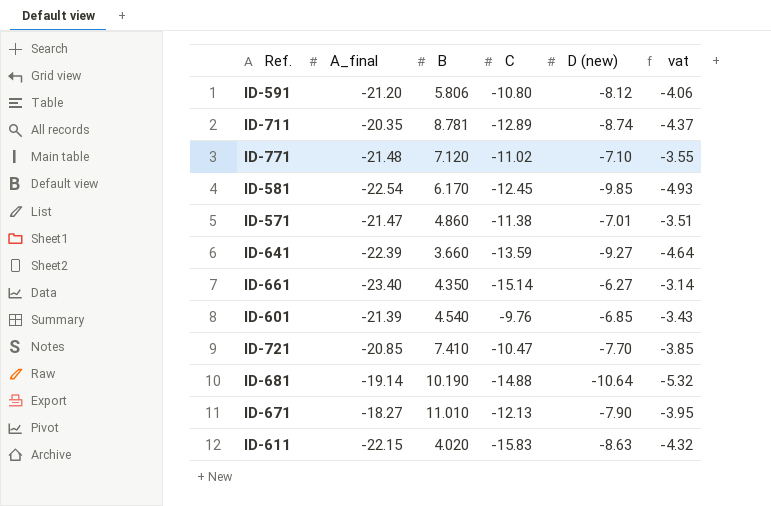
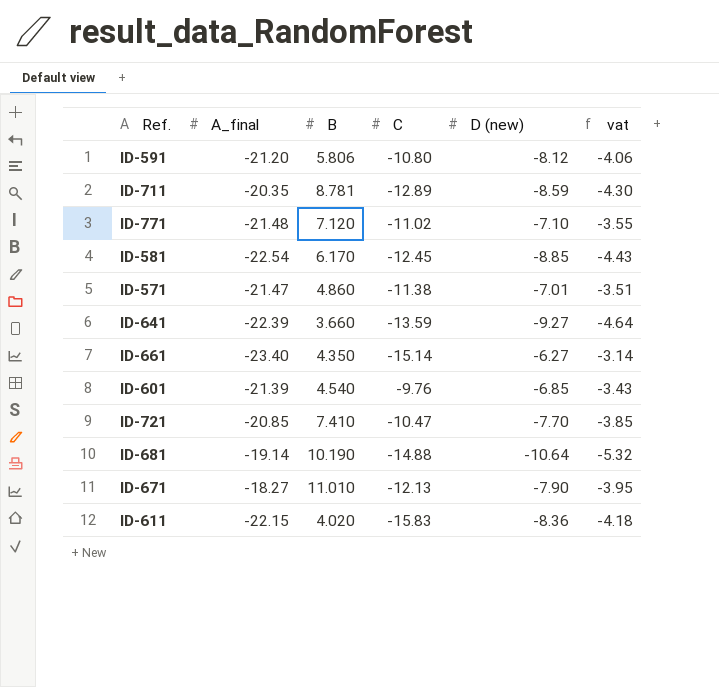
ID-711 | D (new): -8.74 -> -8.59
ID-711 | vat: -4.37 -> -4.30
ID-581 | D (new): -9.85 -> -8.85
ID-581 | vat: -4.93 -> -4.43
ID-611 | D (new): -8.63 -> -8.36
ID-611 | vat: -4.32 -> -4.18

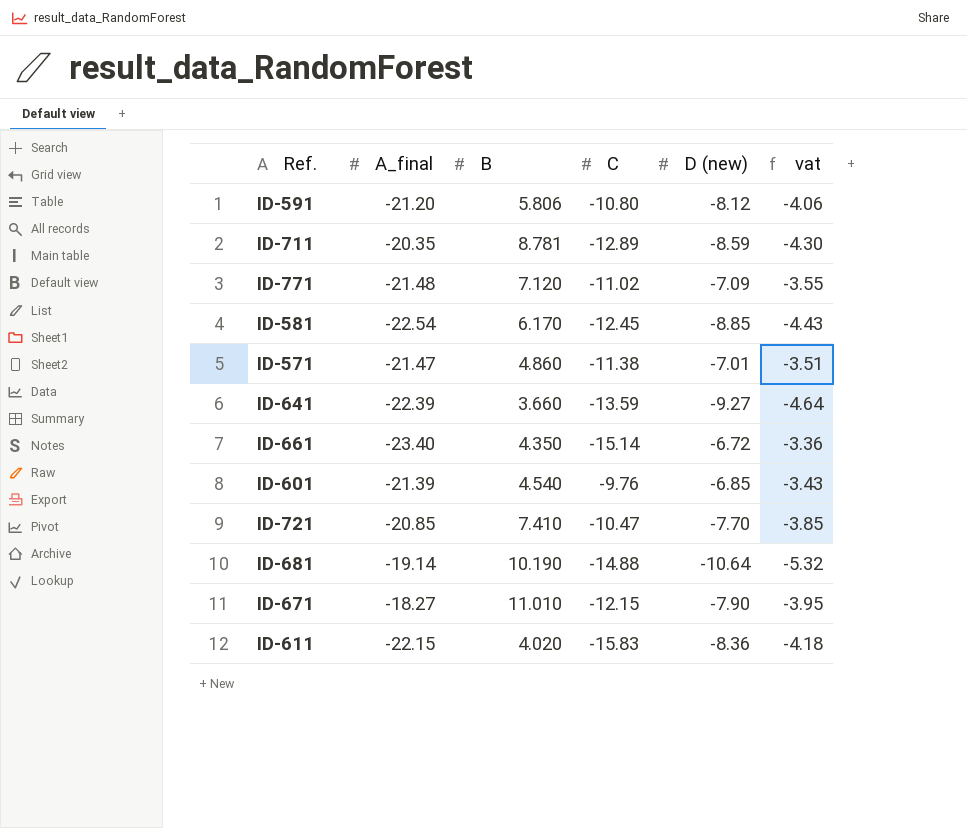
ID-771 | D (new): -7.10 -> -7.09
ID-661 | D (new): -6.27 -> -6.72
ID-661 | vat: -3.14 -> -3.36
ID-671 | C: -12.13 -> -12.15

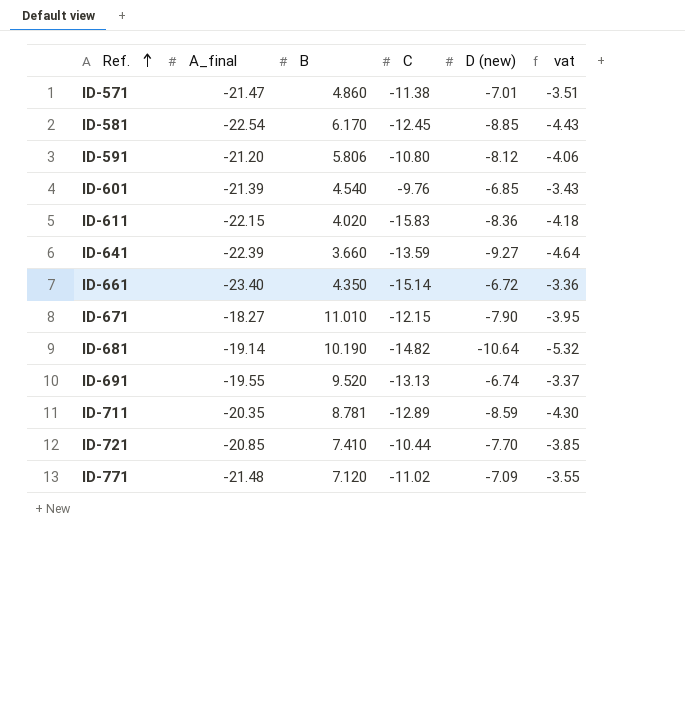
row order: none -> Ref. ascending
ID-681 | C: -14.88 -> -14.82
row ID-691: none -> -19.55 | 9.520 | -13.13 | -6.74 | -3.37
ID-721 | C: -10.47 -> -10.44

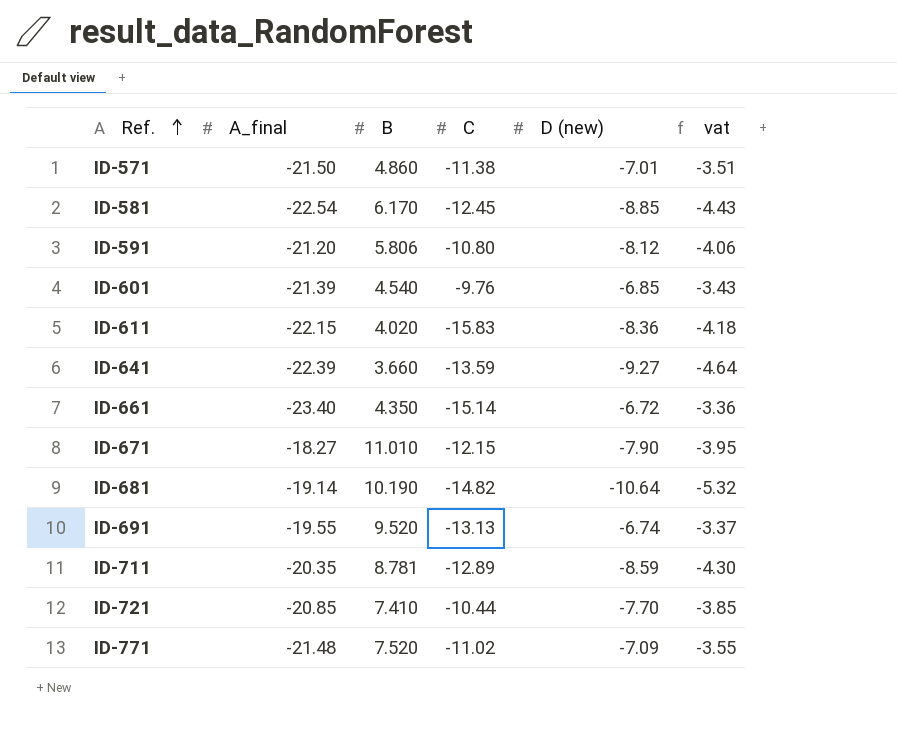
ID-571 | A_final: -21.47 -> -21.50
ID-771 | B: 7.120 -> 7.520

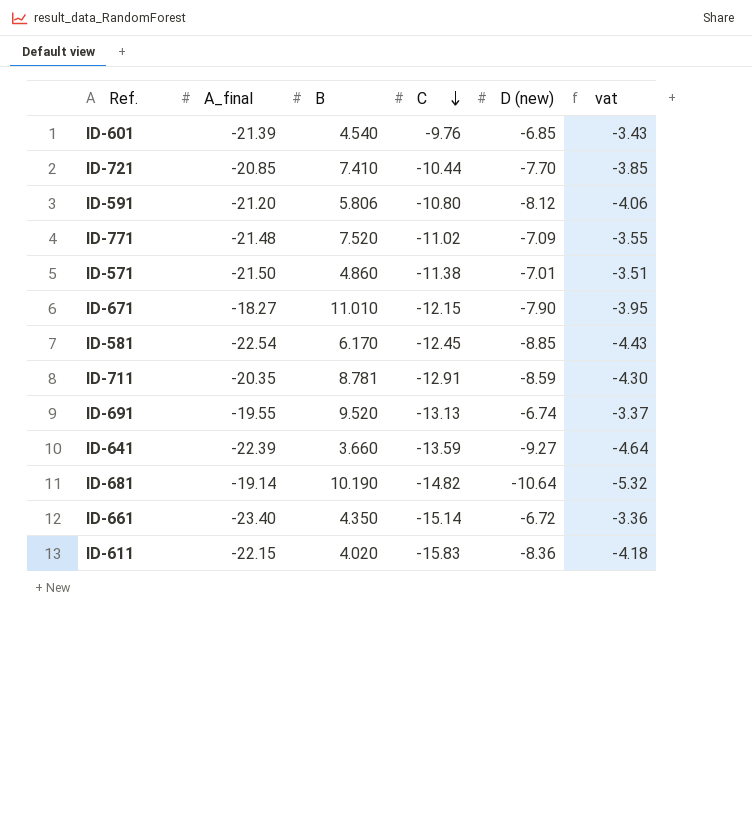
row order: Ref. ascending -> C descending
ID-711 | C: -12.89 -> -12.91

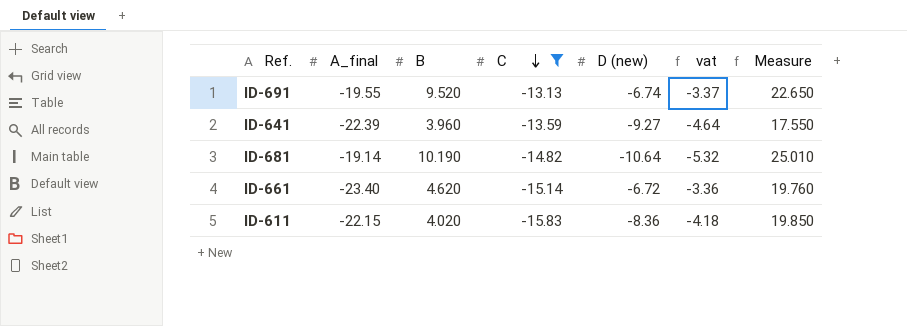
filter: none -> C <= -13.13
column Measure | formula: none -> [B] - [C]
ID-641 | B: 3.660 -> 3.960
ID-661 | B: 4.350 -> 4.620

